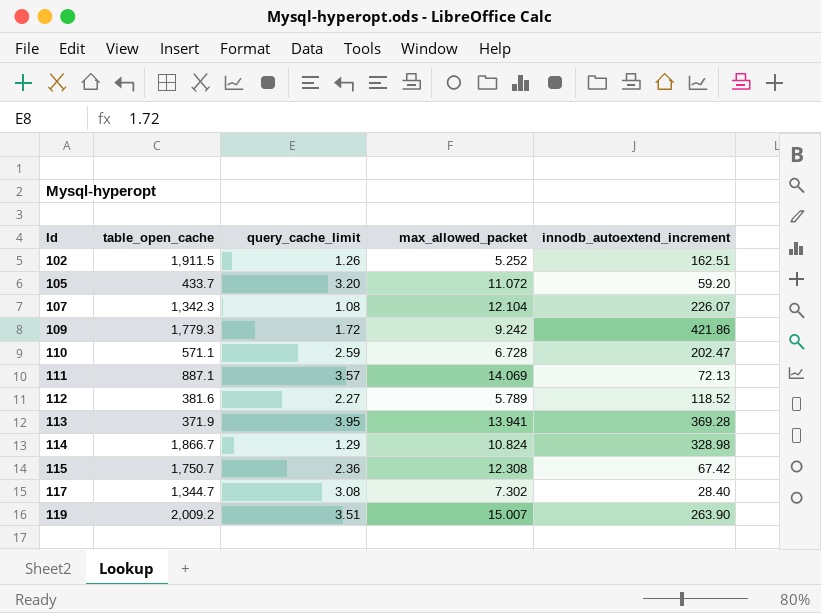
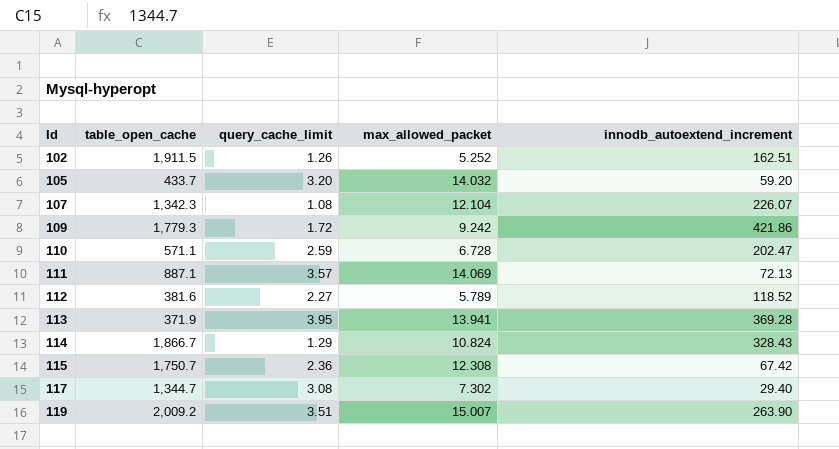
105 | max_allowed_packet: 11.072 -> 14.032
114 | innodb_autoextend_increment: 328.98 -> 328.43
117 | innodb_autoextend_increment: 28.40 -> 29.40

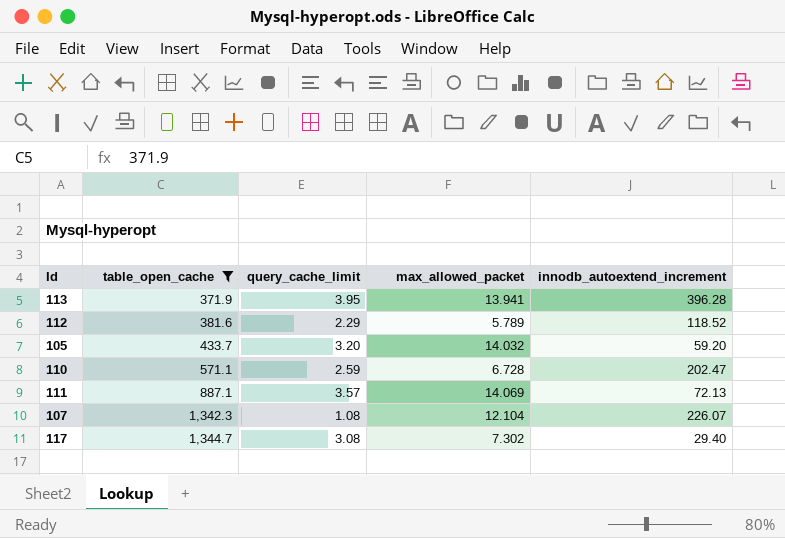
filter: none -> table_open_cache <= 1,344.7
row order: Id ascending -> table_open_cache ascending
113 | innodb_autoextend_increment: 369.28 -> 396.28
112 | query_cache_limit: 2.27 -> 2.29

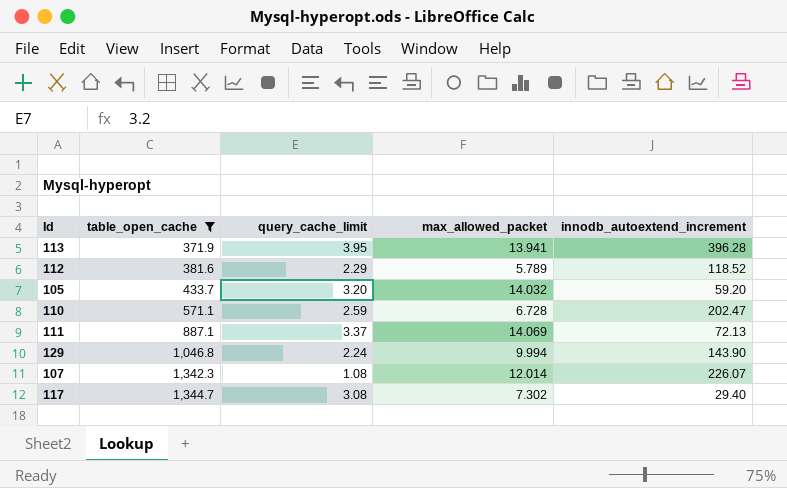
111 | query_cache_limit: 3.57 -> 3.37
row 129: none -> 1,046.8 | 2.24 | 9.994 | 143.90
107 | max_allowed_packet: 12.104 -> 12.014

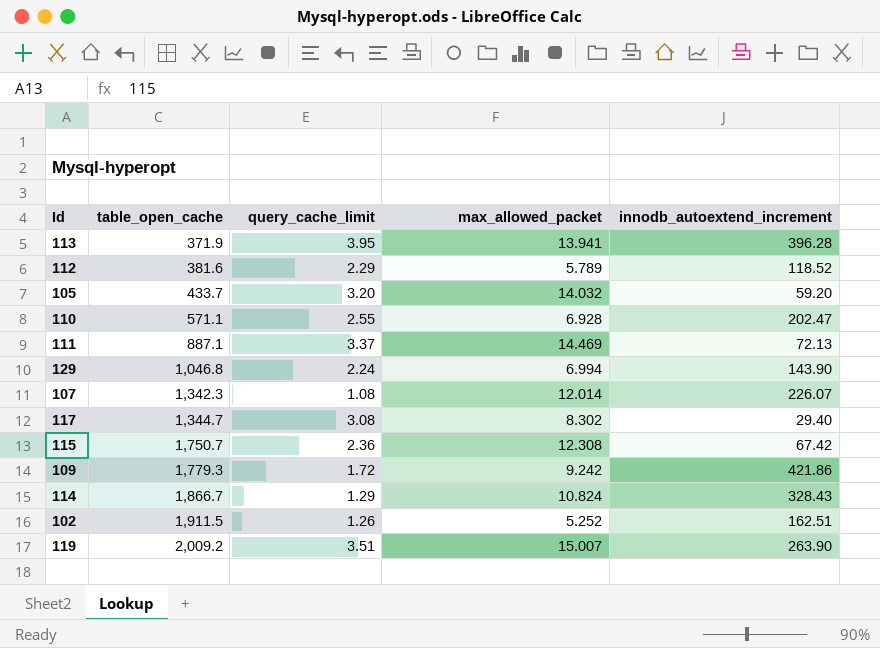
filter: table_open_cache <= 1,344.7 -> none
110 | query_cache_limit: 2.59 -> 2.55
110 | max_allowed_packet: 6.728 -> 6.928
111 | max_allowed_packet: 14.069 -> 14.469
129 | max_allowed_packet: 9.994 -> 6.994
117 | max_allowed_packet: 7.302 -> 8.302

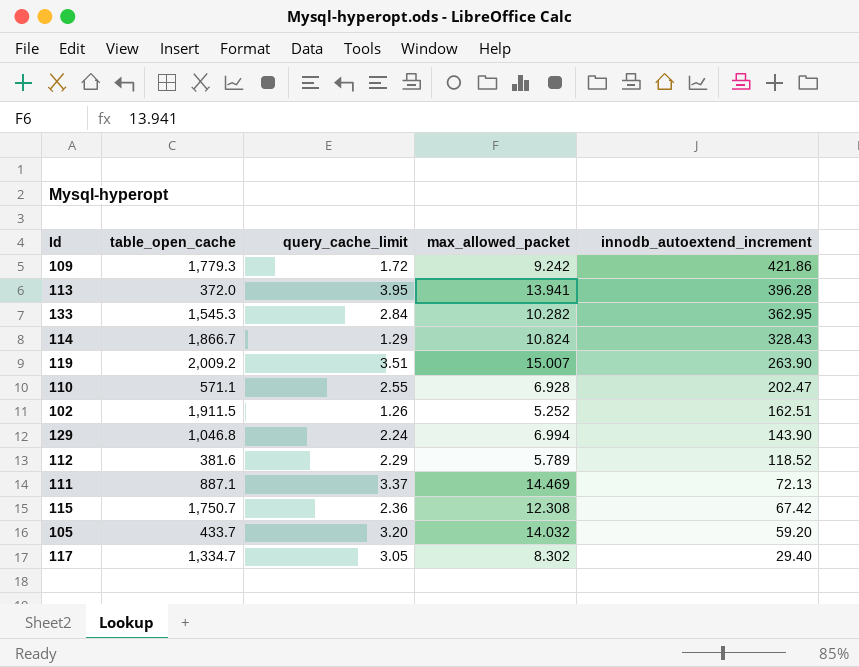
row order: table_open_cache ascending -> innodb_autoextend_increment descending
row 107: 1,342.3 | 1.08 | 12.014 | 226.07 -> none
113 | table_open_cache: 371.9 -> 372.0
row 133: none -> 1,545.3 | 2.84 | 10.282 | 362.95
117 | table_open_cache: 1,344.7 -> 1,334.7
117 | query_cache_limit: 3.08 -> 3.05

